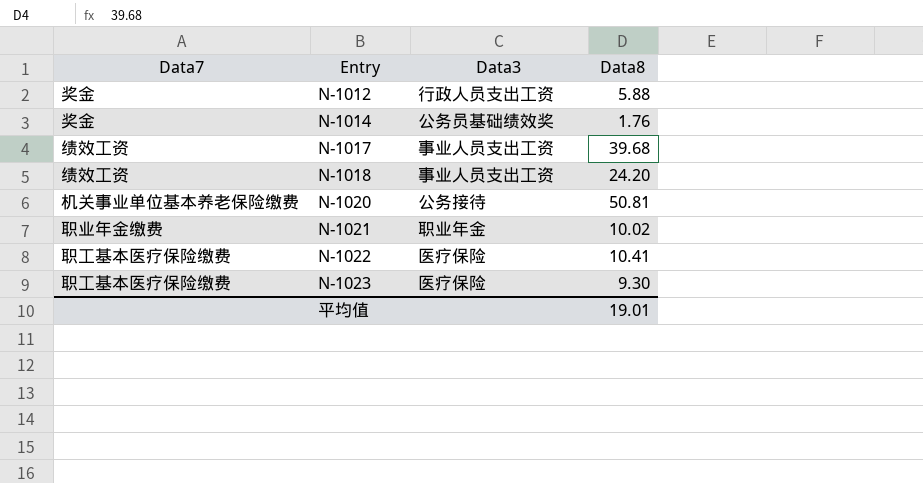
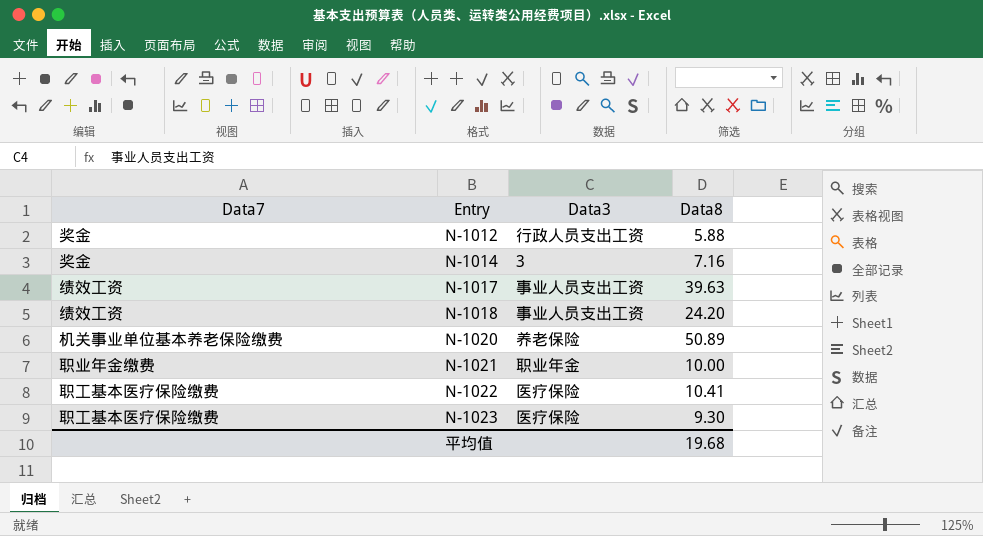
N-1014 | Data3: 公务员基础绩效奖 -> 3
N-1014 | Data8: 1.76 -> 7.16
N-1017 | Data8: 39.68 -> 39.63
N-1020 | Data3: 公务接待 -> 养老保险
N-1020 | Data8: 50.81 -> 50.89
N-1021 | Data8: 10.02 -> 10.00
平均值 | Data8: 19.01 -> 19.68

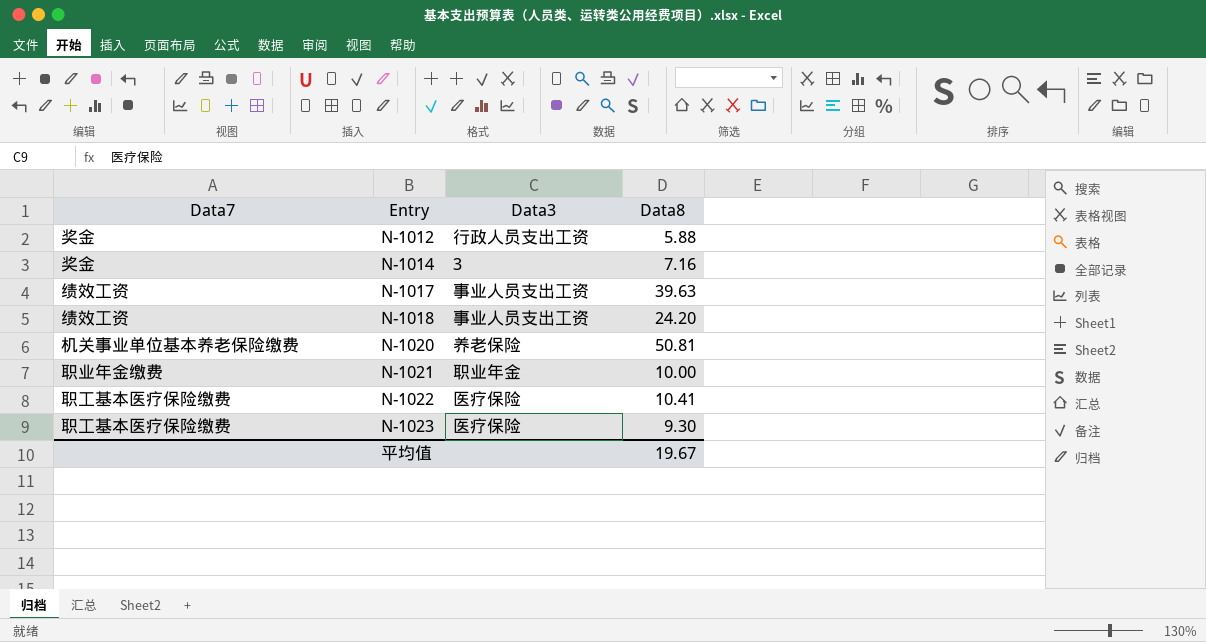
N-1020 | Data8: 50.89 -> 50.81
平均值 | Data8: 19.68 -> 19.67

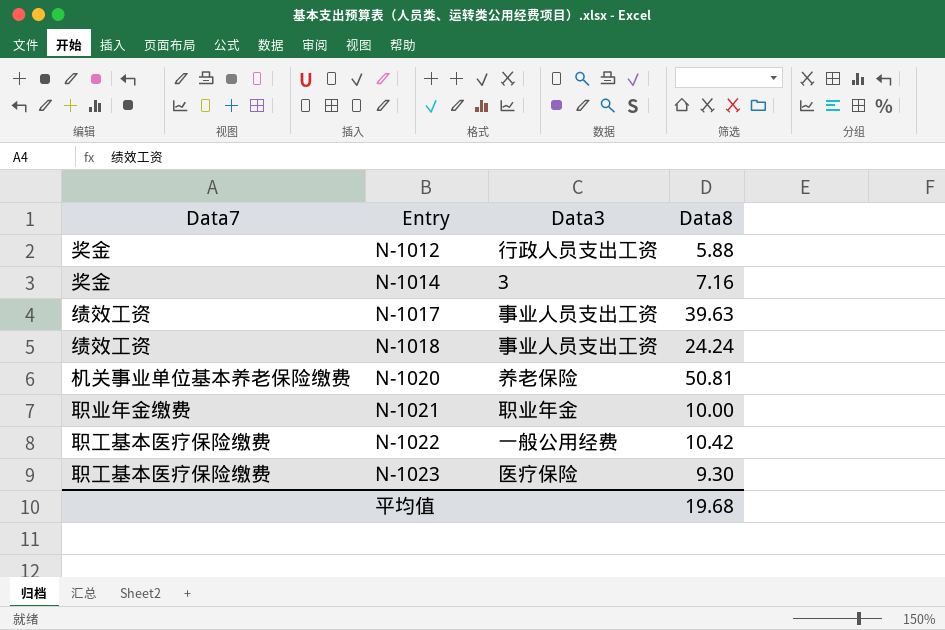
N-1018 | Data8: 24.20 -> 24.24
N-1022 | Data3: 医疗保险 -> 一般公用经费
N-1022 | Data8: 10.41 -> 10.42
平均值 | Data8: 19.67 -> 19.68

